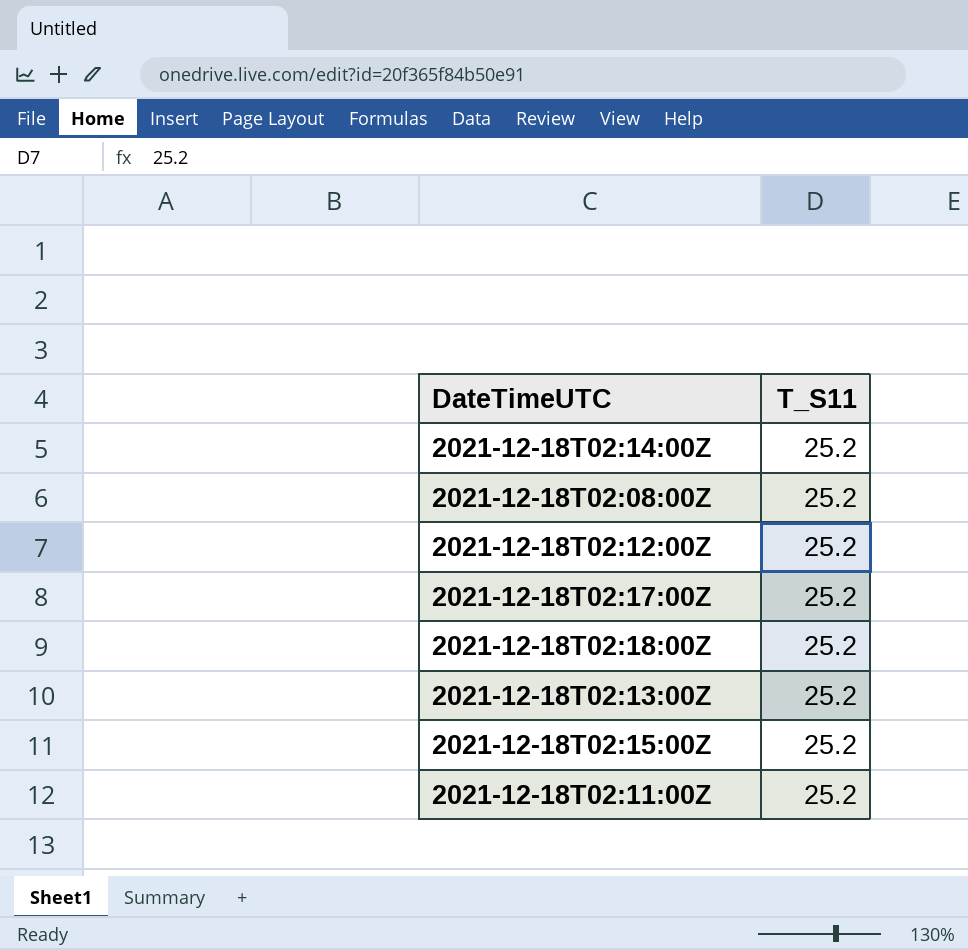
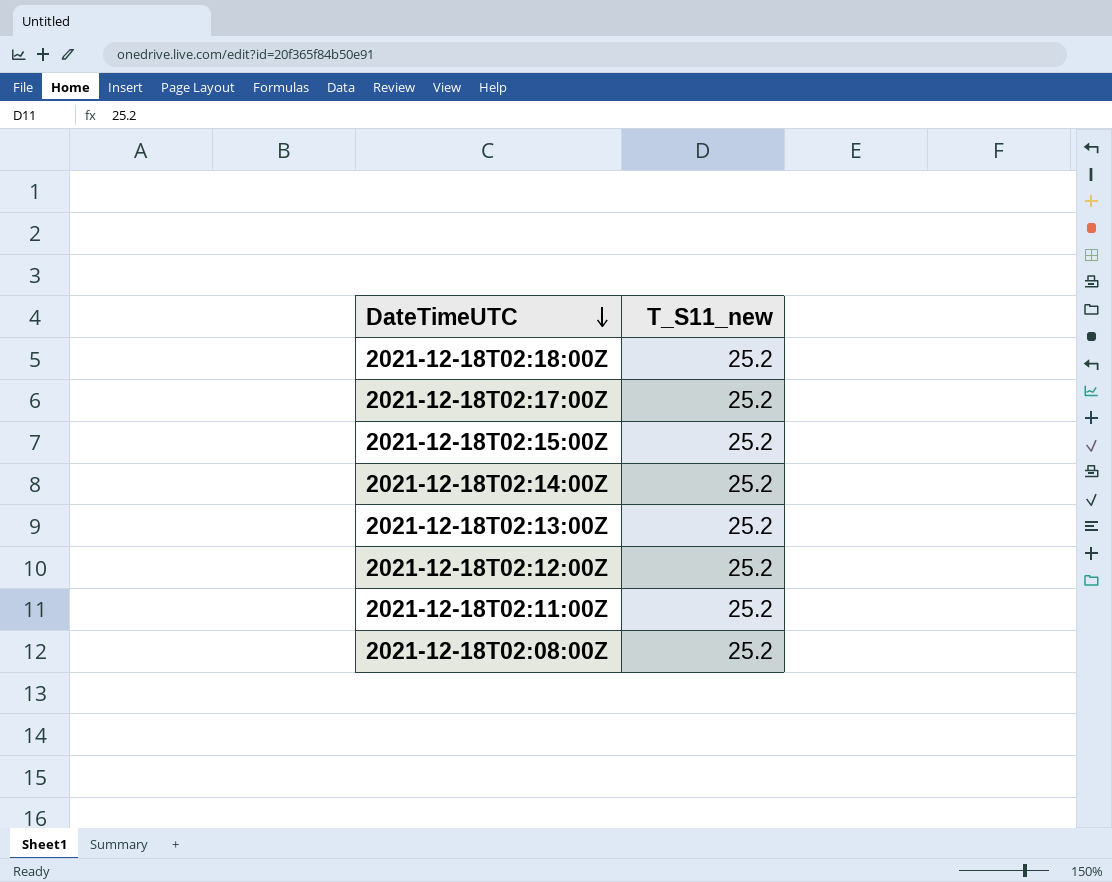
row order: none -> DateTimeUTC descending
column name: T_S11 -> T_S11_new

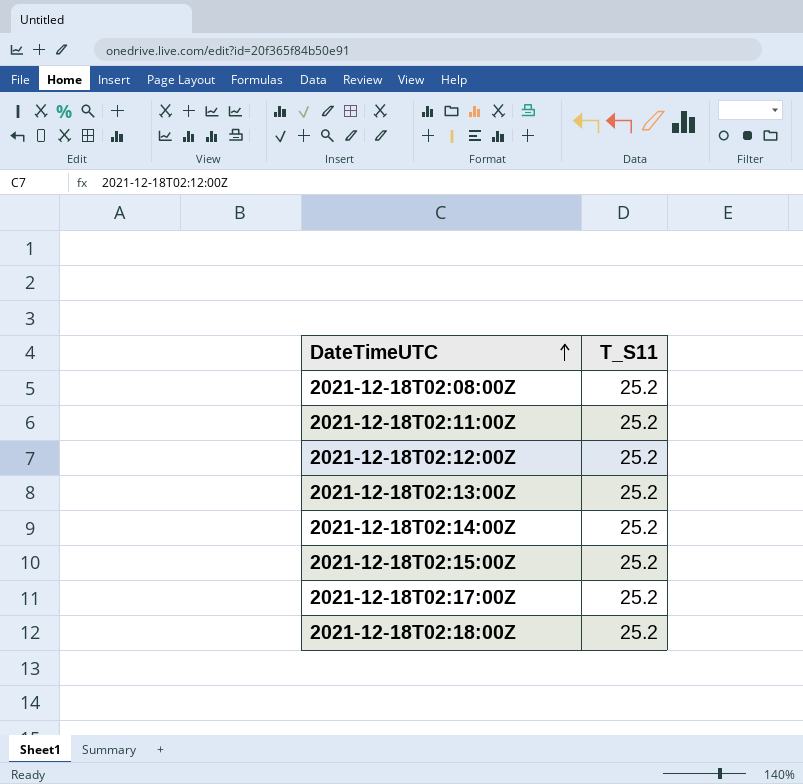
row order: DateTimeUTC descending -> DateTimeUTC ascending
column name: T_S11_new -> T_S11

